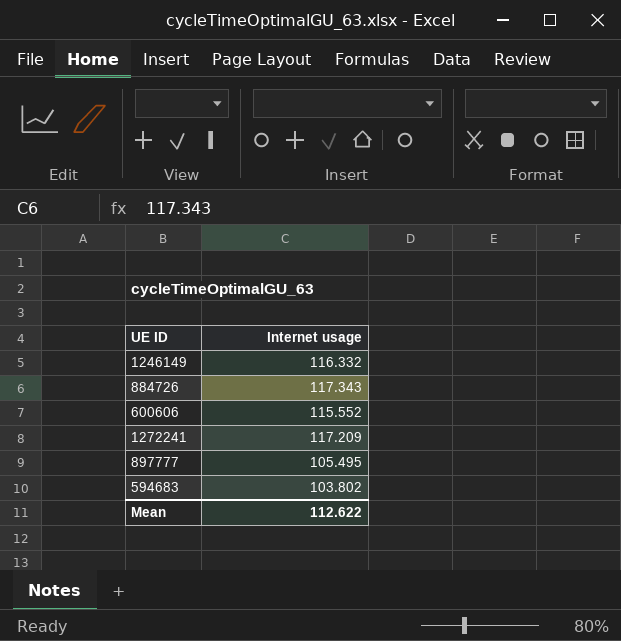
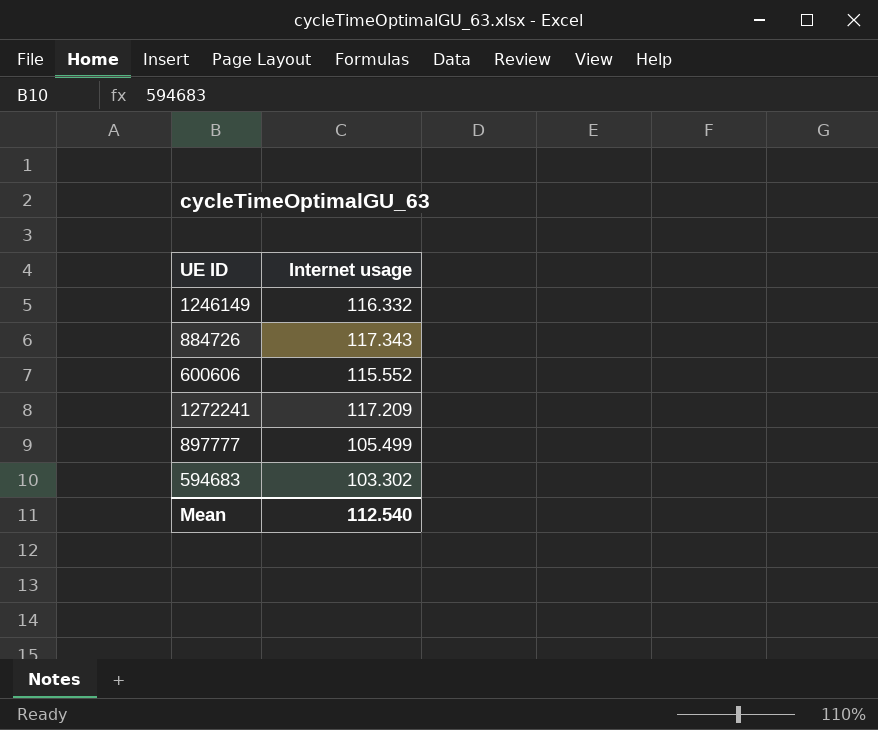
897777 | Internet usage: 105.495 -> 105.499
594683 | Internet usage: 103.802 -> 103.302
Mean | Internet usage: 112.622 -> 112.540

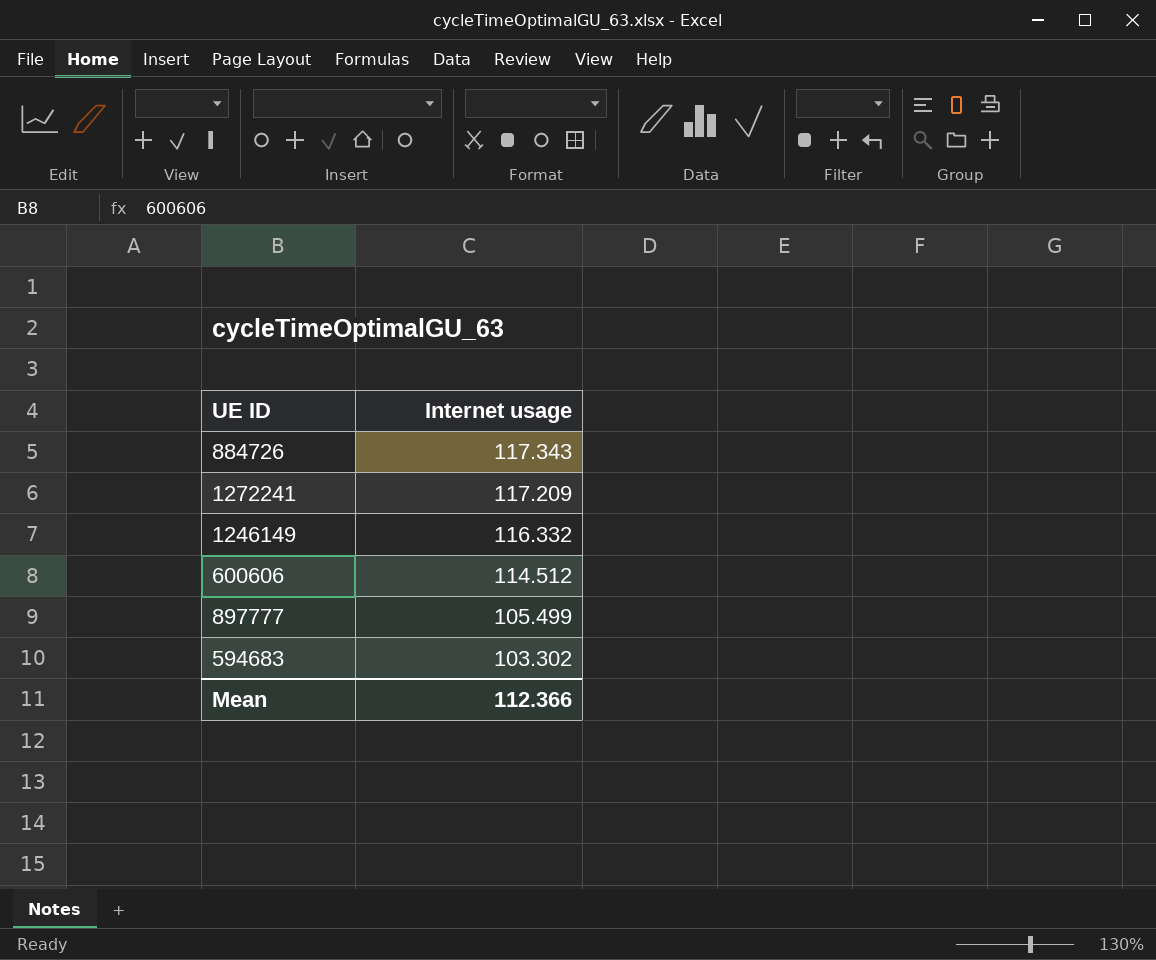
row order: none -> Internet usage descending
600606 | Internet usage: 115.552 -> 114.512
Mean | Internet usage: 112.540 -> 112.366

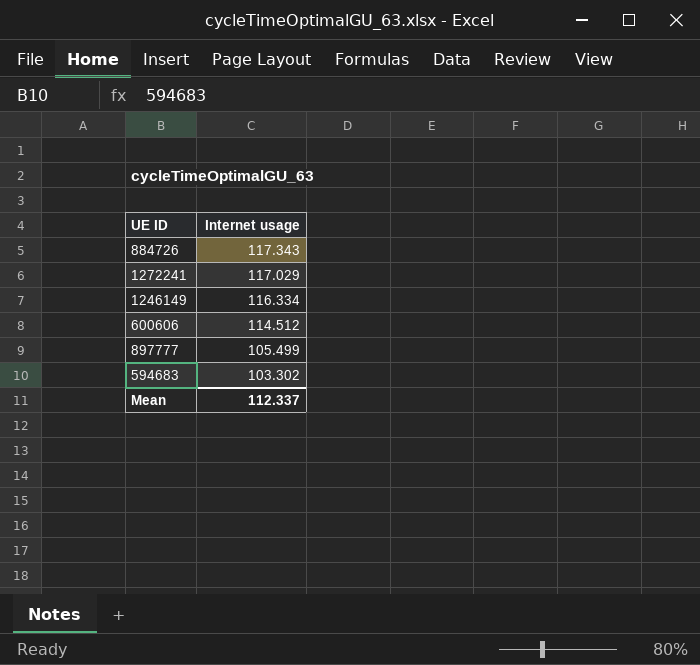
1272241 | Internet usage: 117.209 -> 117.029
1246149 | Internet usage: 116.332 -> 116.334
Mean | Internet usage: 112.366 -> 112.337

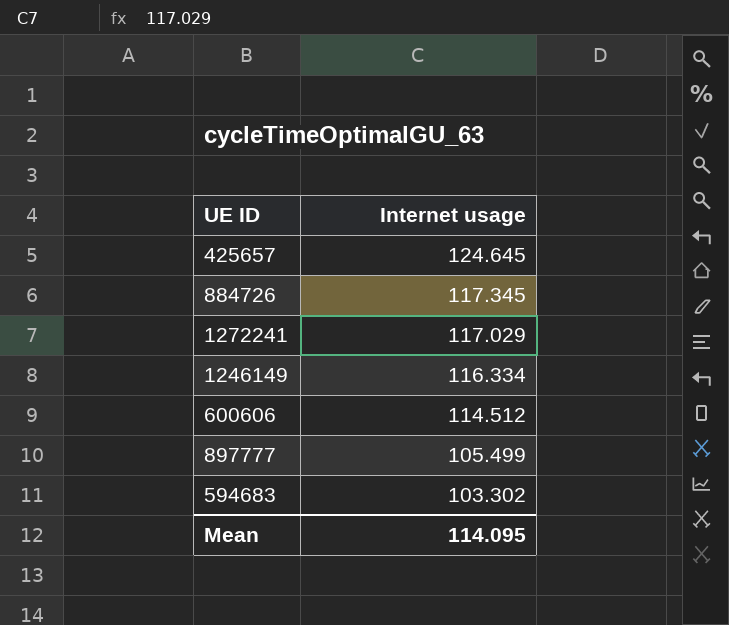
row 425657: none -> 124.645
884726 | Internet usage: 117.343 -> 117.345
Mean | Internet usage: 112.337 -> 114.095

